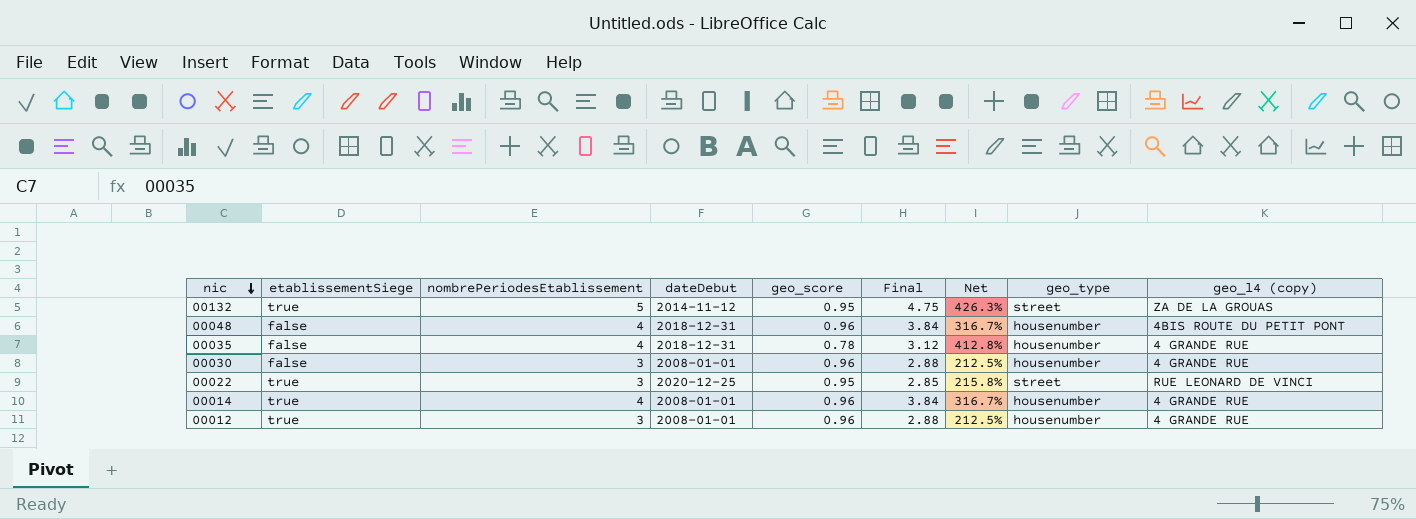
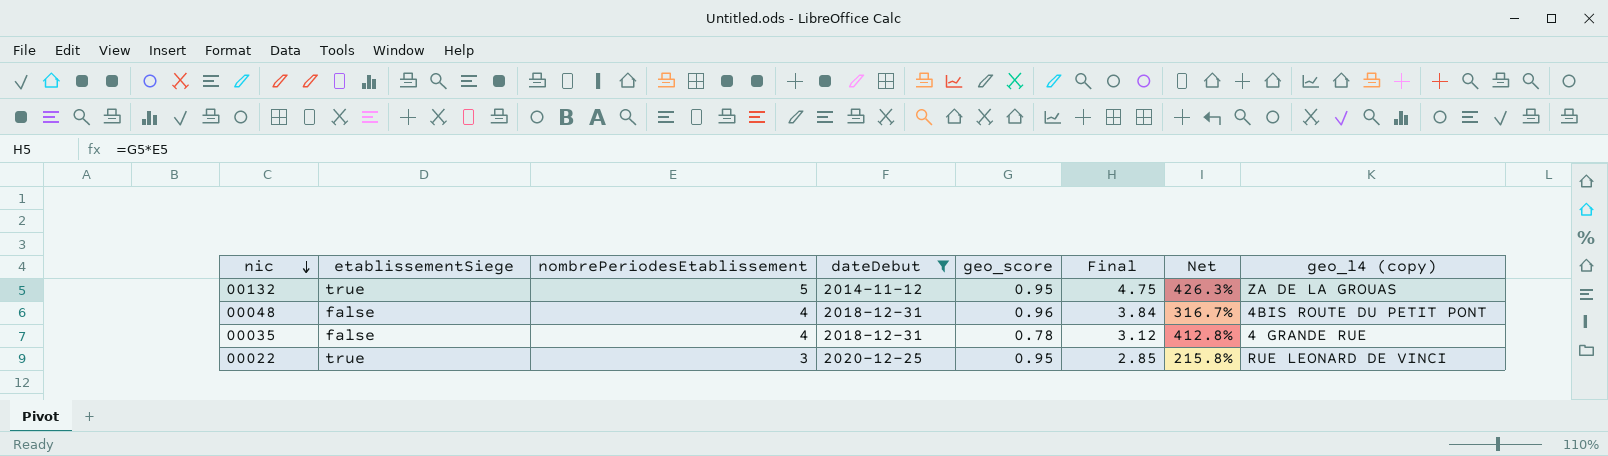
filter: none -> dateDebut != 2008-01-01
column geo_type | position: 8 -> none

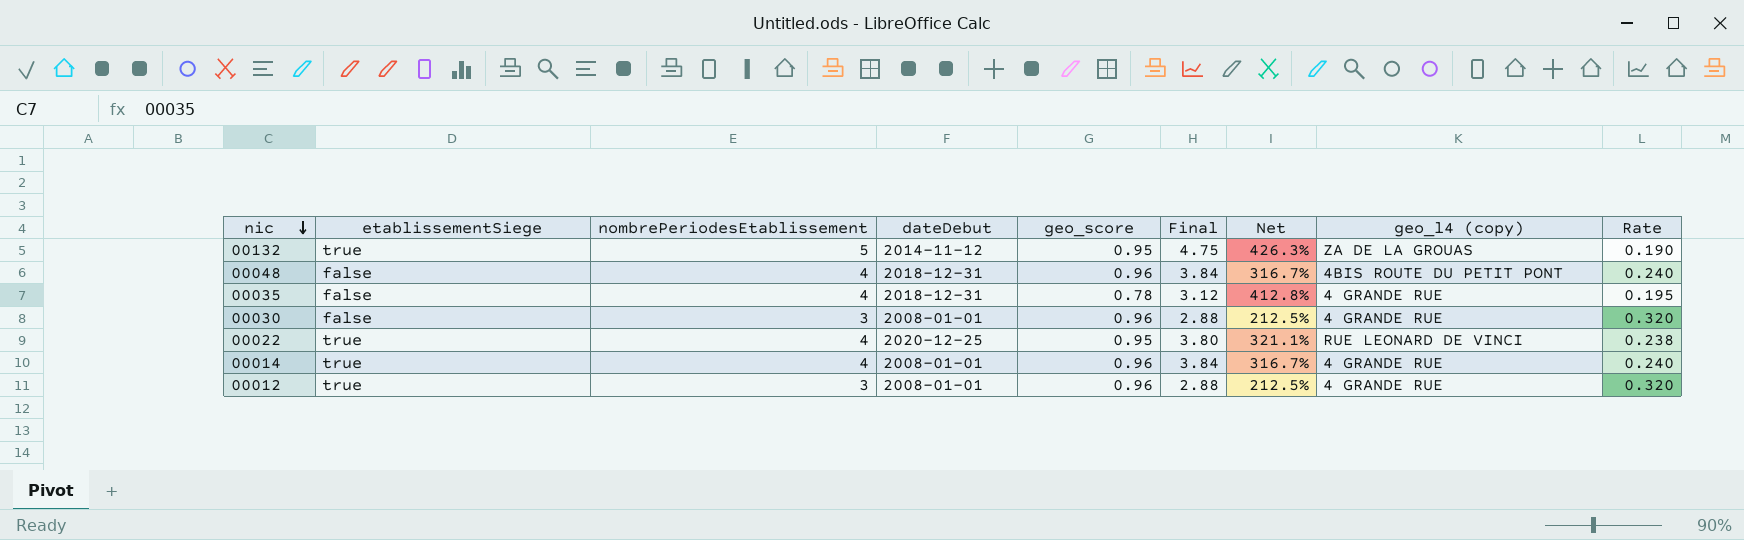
filter: dateDebut != 2008-01-01 -> none
column Rate | formula: none -> [geo_score] / [nombrePeriodesEtablissement]
00022 | nombrePeriodesEtablissement: 3 -> 4
00022 | Final: 2.85 -> 3.80
00022 | Net: 215.8% -> 321.1%

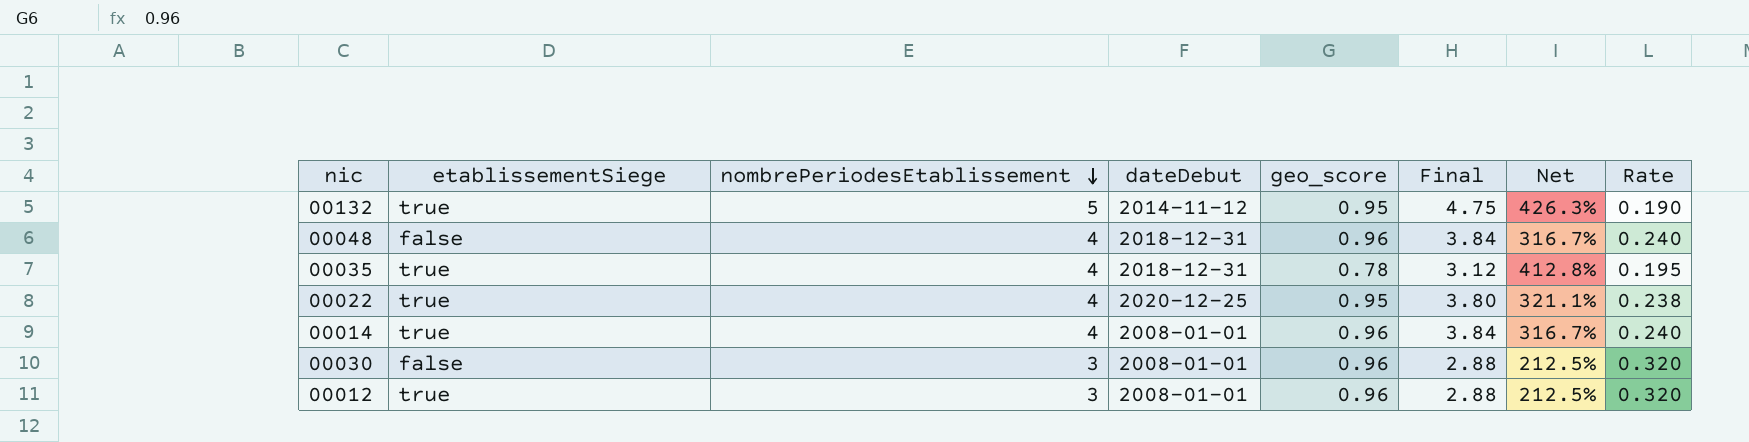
row order: nic descending -> nombrePeriodesEtablissement descending
column geo_l4 (copy) | position: 8 -> none
00035 | etablissementSiege: false -> true

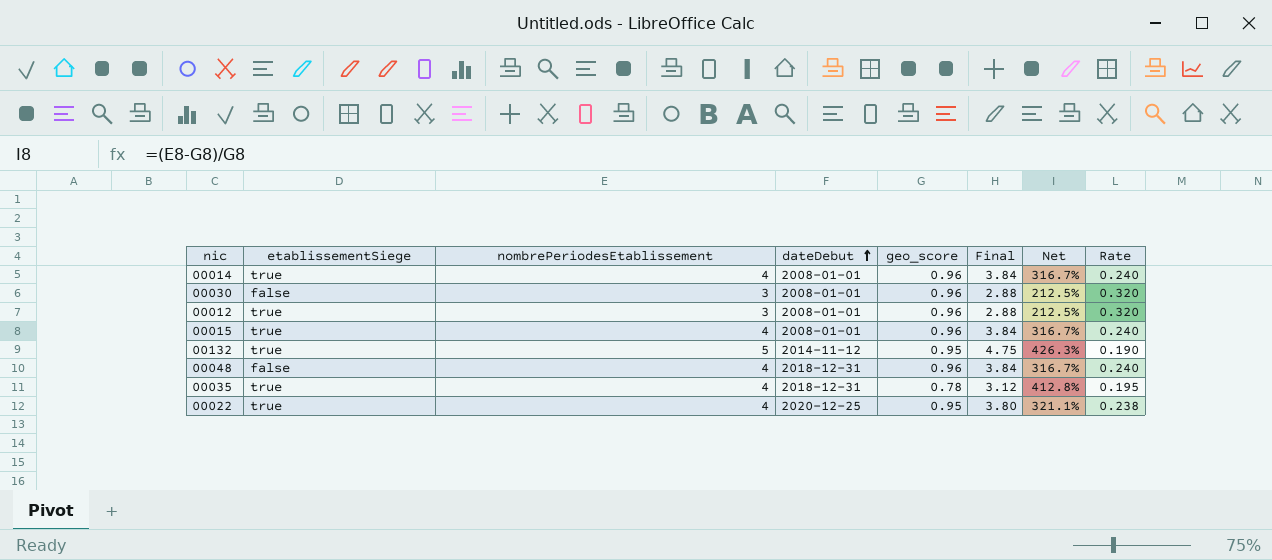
row order: nombrePeriodesEtablissement descending -> dateDebut ascending
row 00015: none -> true | 4 | 2008-01-01 | 0.96 | 3.84 | 316.7% | 0.240

